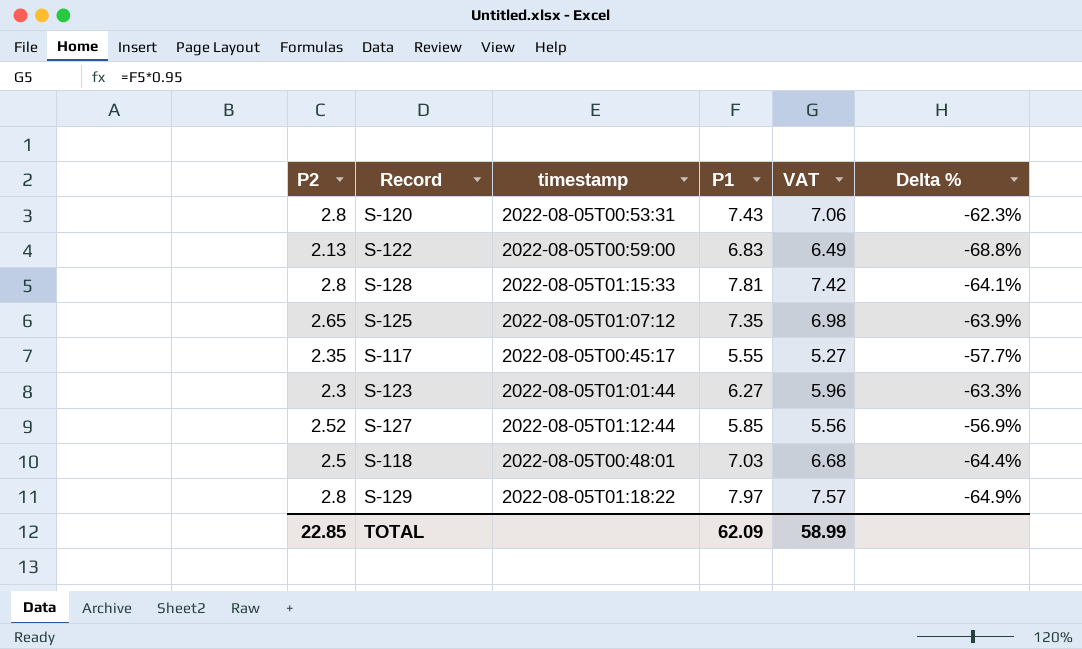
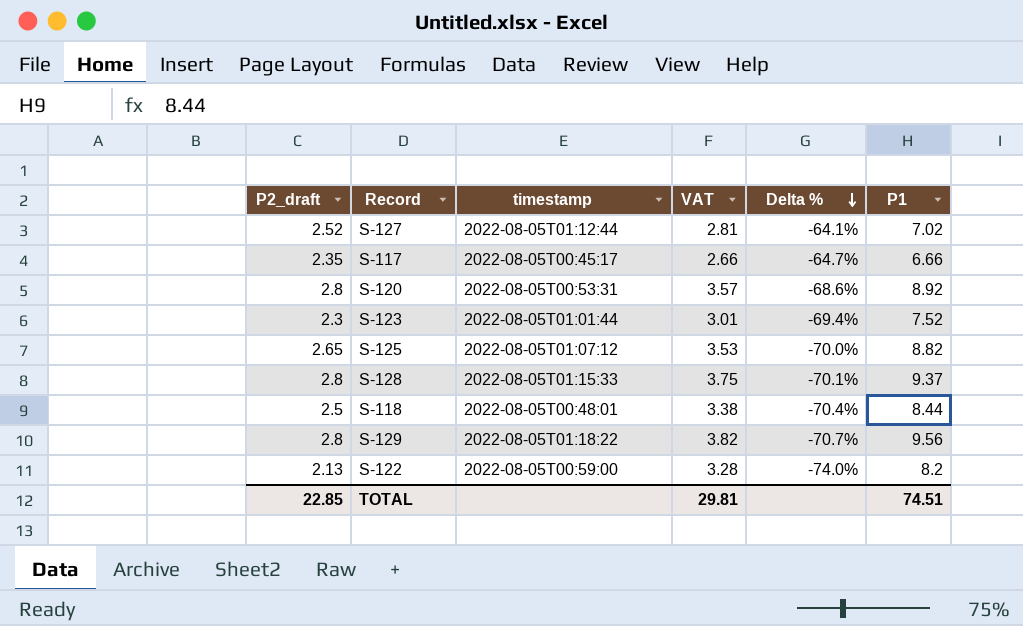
row order: none -> Delta % descending
column name: P2 -> P2_draft
column VAT | formula: [P1] * 0.95 -> [P1] * 0.4
column P1 | position: 4 -> 6
S-127 | Delta %: -56.9% -> -64.1%
S-127 | P1: 5.85 -> 7.02
S-117 | Delta %: -57.7% -> -64.7%
S-117 | P1: 5.55 -> 6.66
S-120 | Delta %: -62.3% -> -68.6%
S-120 | P1: 7.43 -> 8.92
S-123 | Delta %: -63.3% -> -69.4%
S-123 | P1: 6.27 -> 7.52
S-125 | Delta %: -63.9% -> -70.0%
S-125 | P1: 7.35 -> 8.82
S-128 | Delta %: -64.1% -> -70.1%
S-128 | P1: 7.81 -> 9.37
S-118 | Delta %: -64.4% -> -70.4%
S-118 | P1: 7.03 -> 8.44
S-129 | Delta %: -64.9% -> -70.7%
S-129 | P1: 7.97 -> 9.56
S-122 | Delta %: -68.8% -> -74.0%
S-122 | P1: 6.83 -> 8.2
TOTAL | VAT: 58.99 -> 29.81
TOTAL | P1: 62.09 -> 74.51

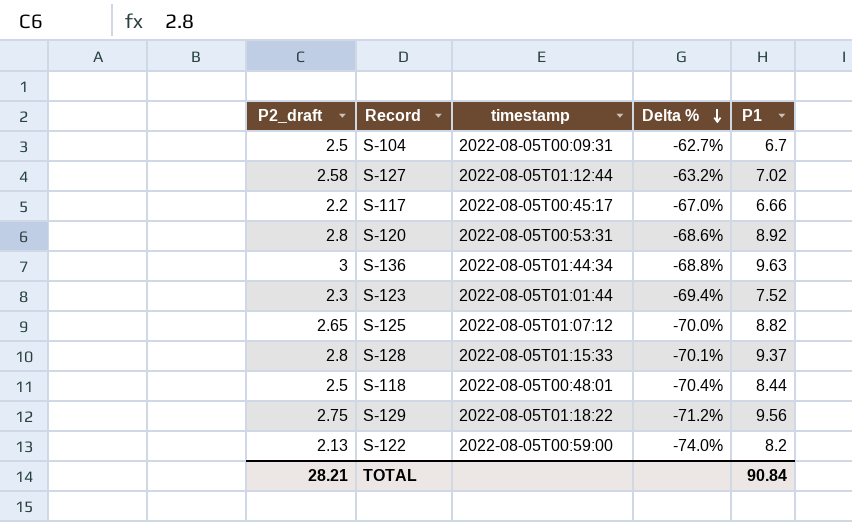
column VAT | formula: [P1] * 0.4 -> none
row S-104: none -> 2.5 | 2022-08-05T00:09:31 | -62.7% | 6.7
S-127 | P2_draft: 2.52 -> 2.58
S-127 | Delta %: -64.1% -> -63.2%
S-117 | P2_draft: 2.35 -> 2.2
S-117 | Delta %: -64.7% -> -67.0%
row S-136: none -> 3 | 2022-08-05T01:44:34 | -68.8% | 9.63
S-129 | P2_draft: 2.8 -> 2.75
S-129 | Delta %: -70.7% -> -71.2%
TOTAL | P2_draft: 22.85 -> 28.21
TOTAL | P1: 74.51 -> 90.84

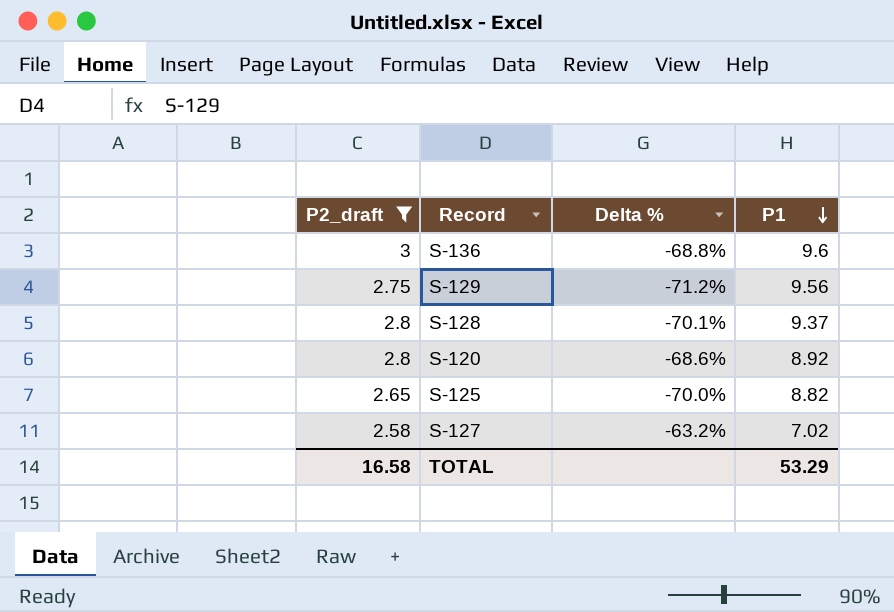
filter: none -> P2_draft >= 2.58
row order: Delta % descending -> P1 descending
column timestamp | position: 3 -> none
S-136 | P1: 9.63 -> 9.6
TOTAL | P2_draft: 28.21 -> 16.58
TOTAL | P1: 90.84 -> 53.29

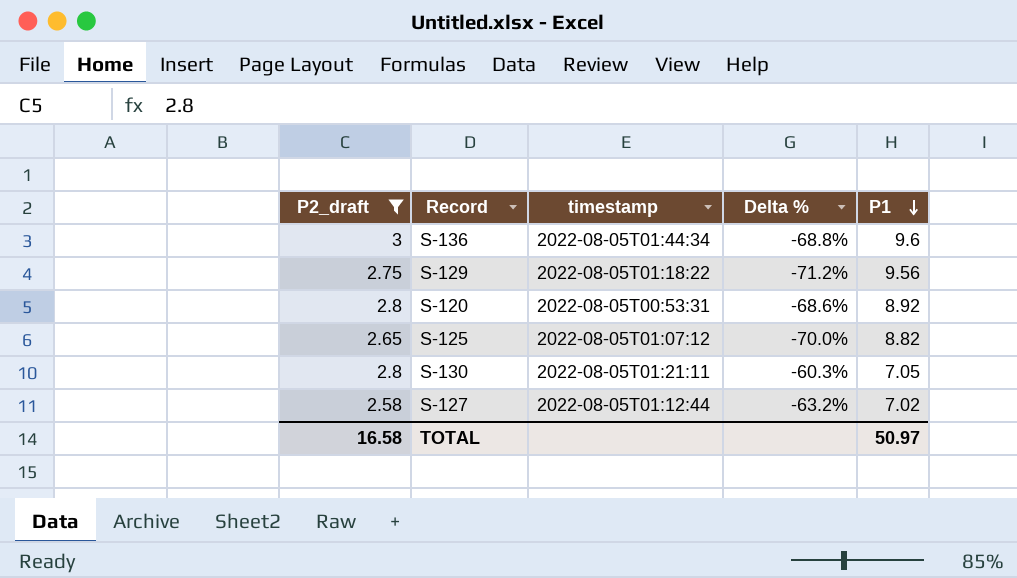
column timestamp | position: none -> 3
row S-128: 2.8 | -70.1% | 9.37 -> none
row S-130: none -> 2.8 | 2022-08-05T01:21:11 | -60.3% | 7.05
TOTAL | P1: 53.29 -> 50.97

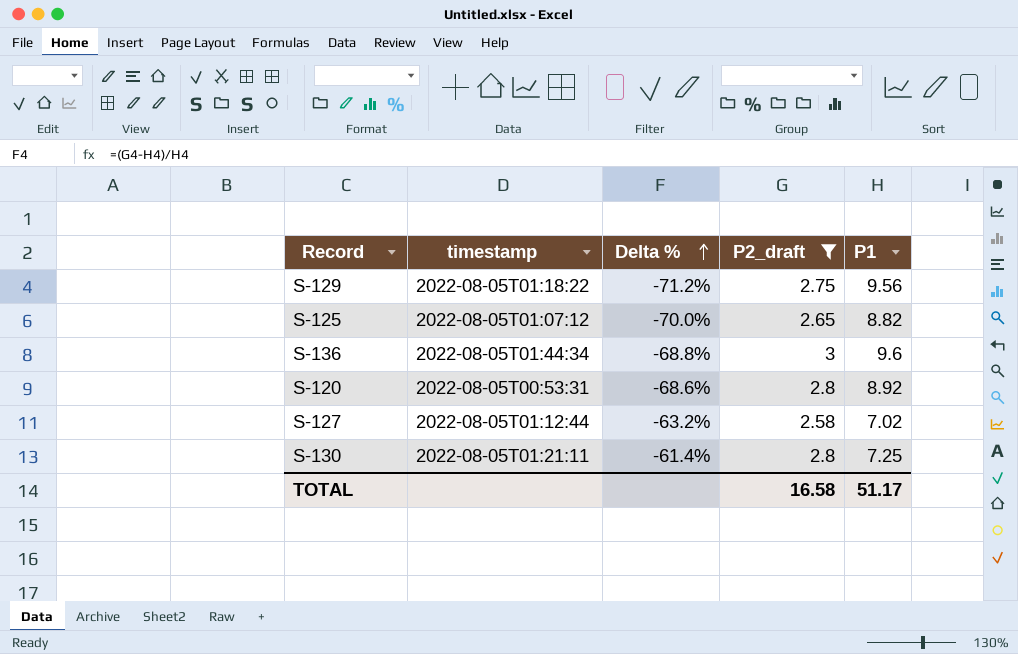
row order: P1 descending -> Delta % ascending
column P2_draft | position: 1 -> 4
S-130 | Delta %: -60.3% -> -61.4%
S-130 | P1: 7.05 -> 7.25
TOTAL | P1: 50.97 -> 51.17

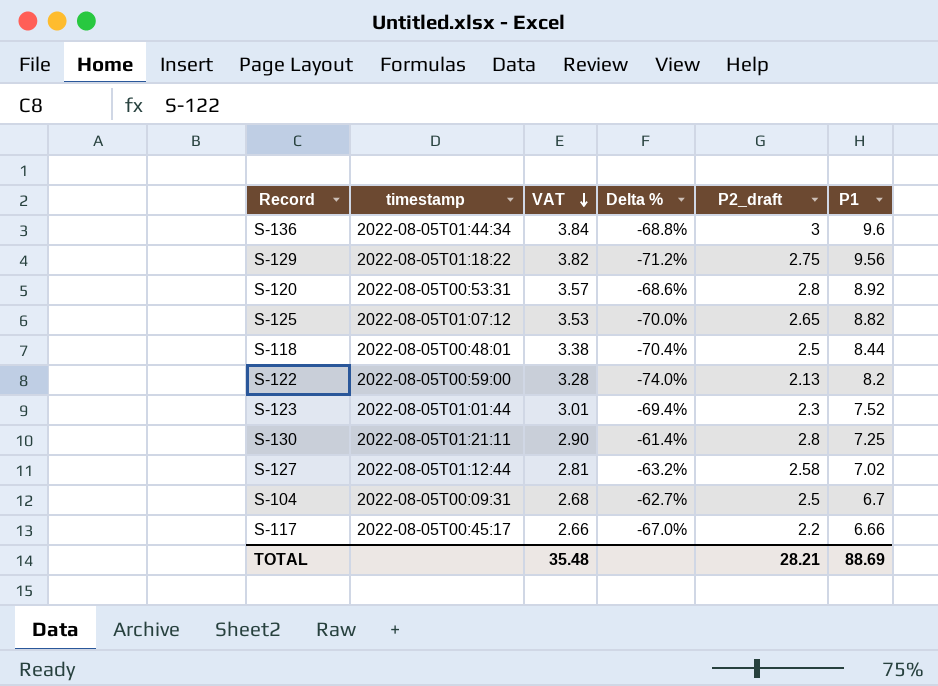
filter: P2_draft >= 2.58 -> none
row order: Delta % ascending -> VAT descending
column VAT | formula: none -> [P1] * 0.4
TOTAL | P2_draft: 16.58 -> 28.21
TOTAL | P1: 51.17 -> 88.69

